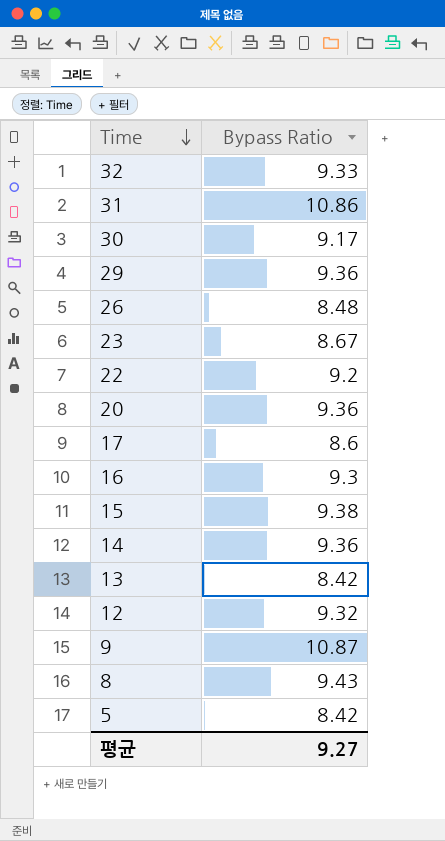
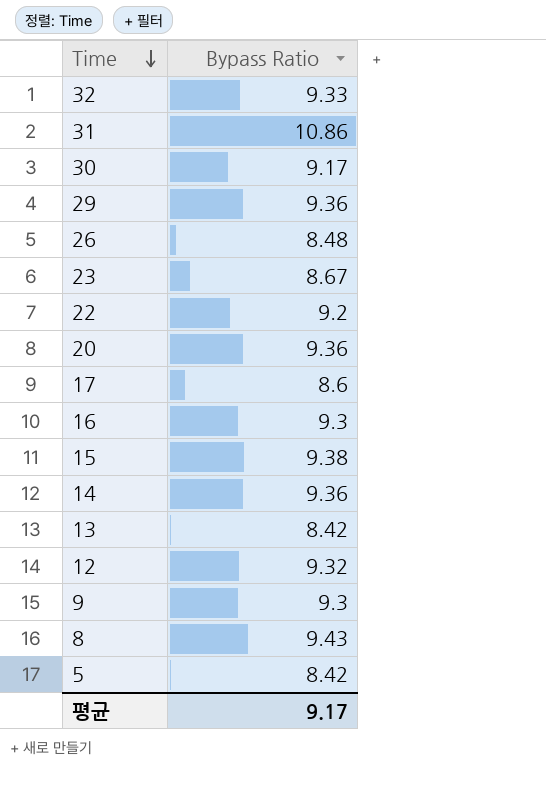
9 | Bypass Ratio: 10.87 -> 9.3
평균 | Bypass Ratio: 9.27 -> 9.17

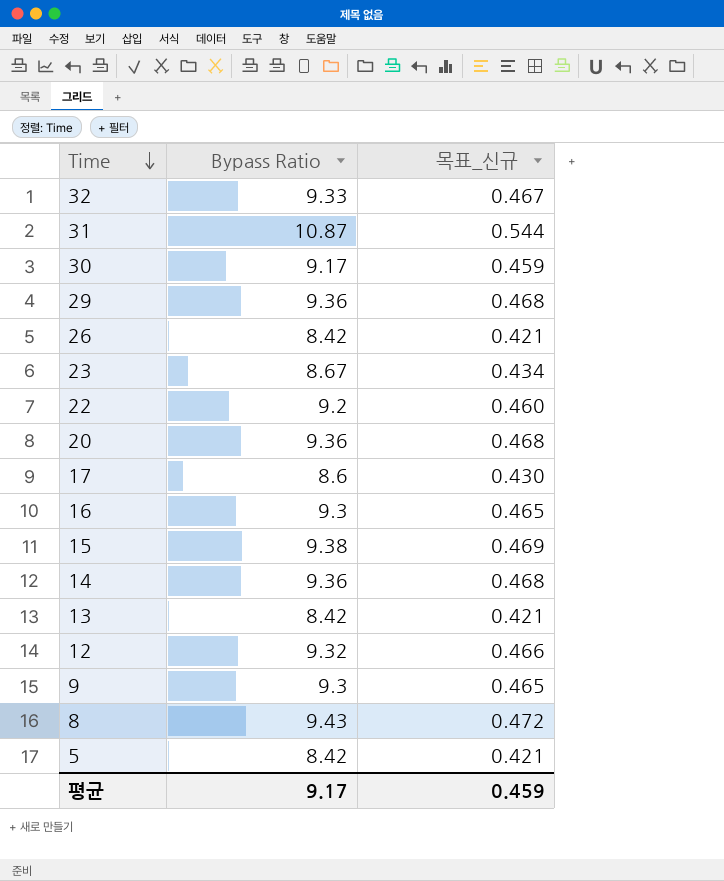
column 목표_신규 | formula: none -> [Bypass Ratio] * 0.05
31 | Bypass Ratio: 10.86 -> 10.87
26 | Bypass Ratio: 8.48 -> 8.42

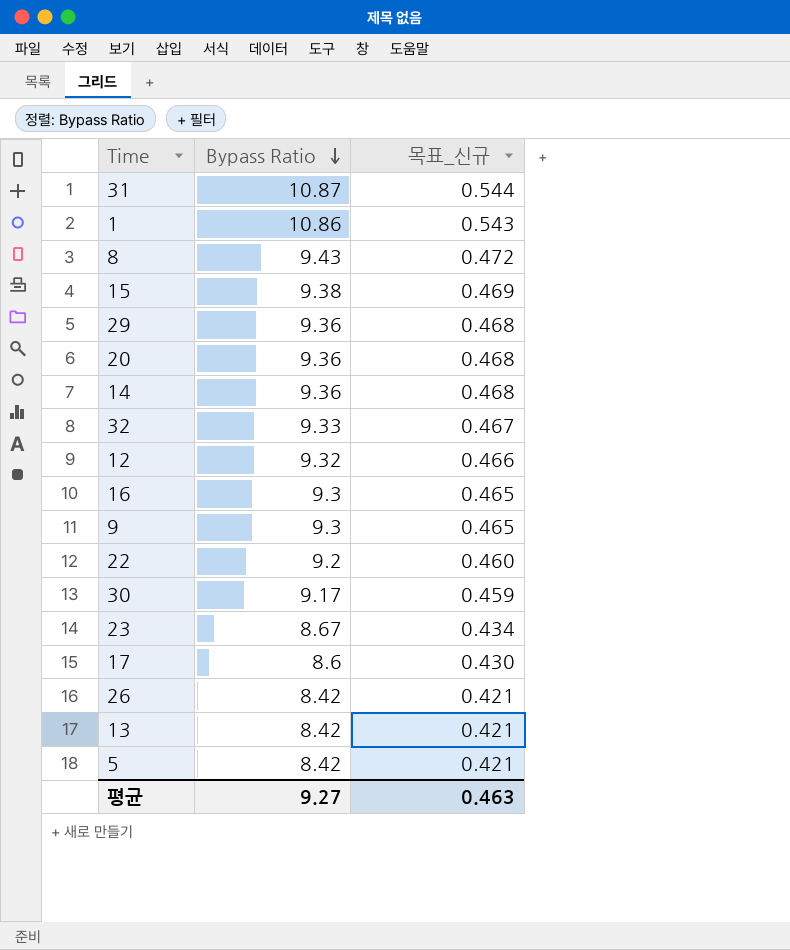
row order: Time descending -> Bypass Ratio descending
row 1: none -> 10.86 | 0.543
평균 | Bypass Ratio: 9.17 -> 9.27
평균 | 목표_신규: 0.459 -> 0.463

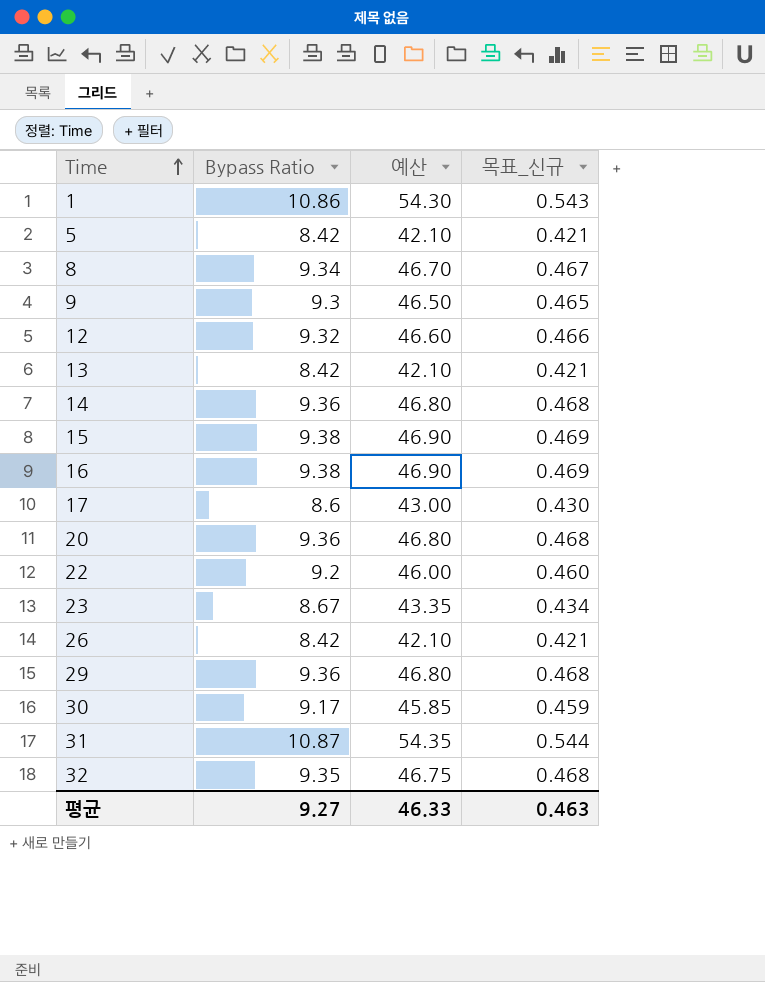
row order: Bypass Ratio descending -> Time ascending
column 예산 | formula: none -> [Bypass Ratio] * 5
8 | Bypass Ratio: 9.43 -> 9.34
8 | 목표_신규: 0.472 -> 0.467
16 | Bypass Ratio: 9.3 -> 9.38
16 | 목표_신규: 0.465 -> 0.469
32 | Bypass Ratio: 9.33 -> 9.35
32 | 목표_신규: 0.467 -> 0.468

